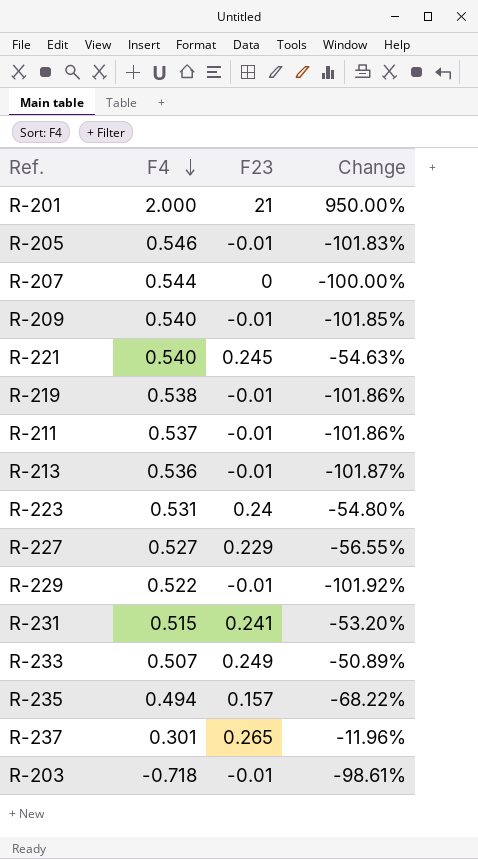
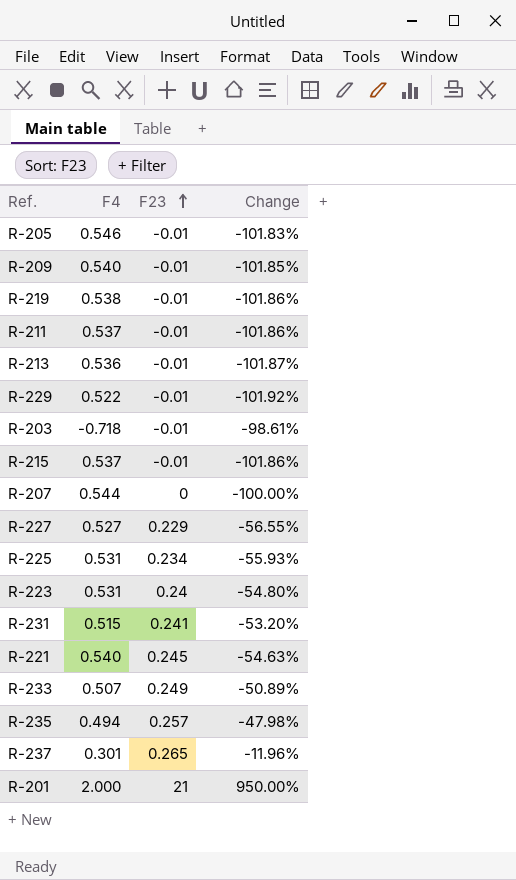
row order: F4 descending -> F23 ascending
row R-215: none -> 0.537 | -0.01 | -101.86%
row R-225: none -> 0.531 | 0.234 | -55.93%
R-235 | F23: 0.157 -> 0.257
R-235 | Change: -68.22% -> -47.98%

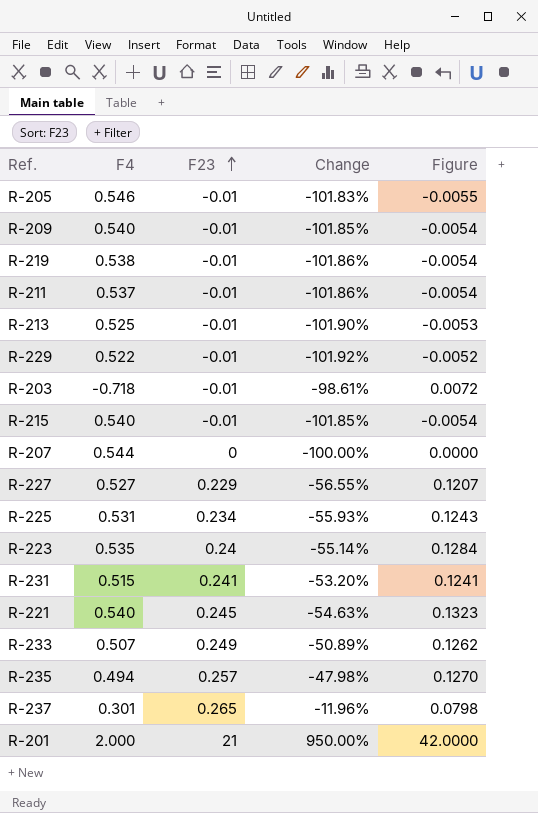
column Figure | formula: none -> [F4] * [F23]
R-213 | F4: 0.536 -> 0.525
R-213 | Change: -101.87% -> -101.90%
R-215 | F4: 0.537 -> 0.540
R-215 | Change: -101.86% -> -101.85%
R-223 | F4: 0.531 -> 0.535
R-223 | Change: -54.80% -> -55.14%

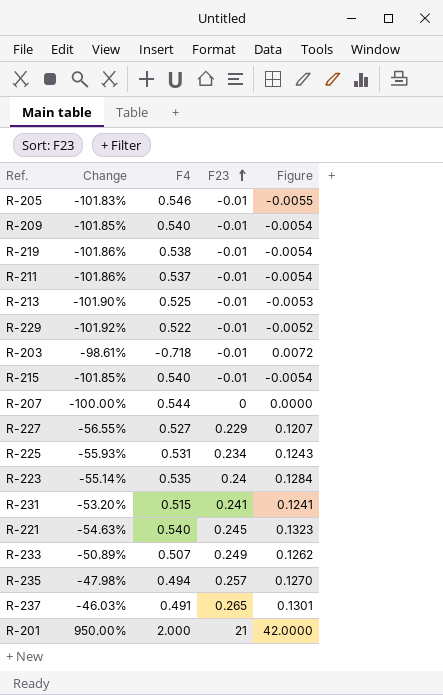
column Change | position: 4 -> 2
R-237 | Change: -11.96% -> -46.03%
R-237 | F4: 0.301 -> 0.491
R-237 | Figure: 0.0798 -> 0.1301

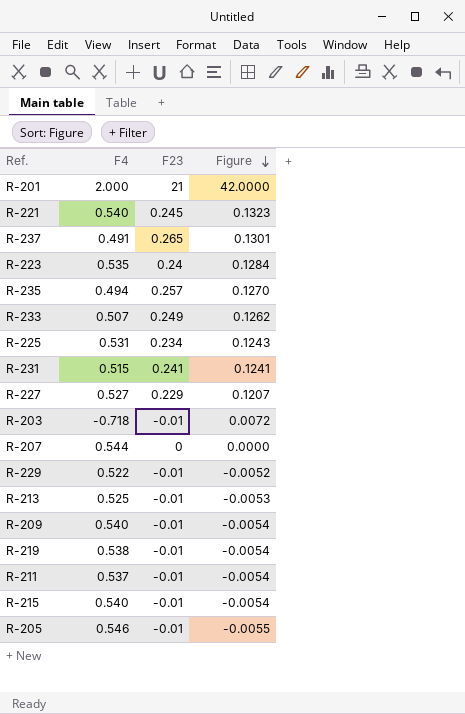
row order: F23 ascending -> Figure descending
column Change | formula: ([F23] - [F4]) / [F4] -> none

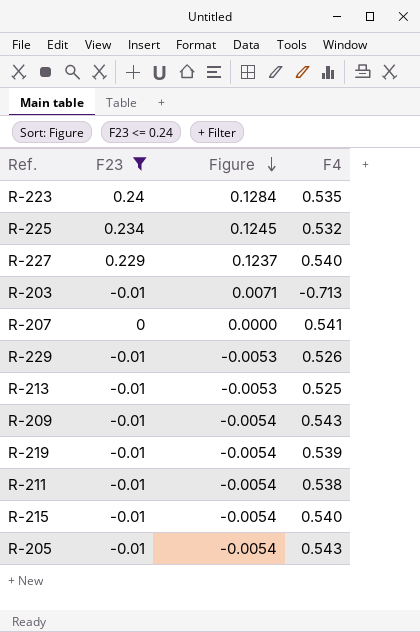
filter: none -> F23 <= 0.24
column F4 | position: 2 -> 4
R-225 | Figure: 0.1243 -> 0.1245
R-225 | F4: 0.531 -> 0.532
R-227 | Figure: 0.1207 -> 0.1237
R-227 | F4: 0.527 -> 0.540
R-203 | Figure: 0.0072 -> 0.0071
R-203 | F4: -0.718 -> -0.713
R-207 | F4: 0.544 -> 0.541
R-229 | Figure: -0.0052 -> -0.0053
R-229 | F4: 0.522 -> 0.526
R-209 | F4: 0.540 -> 0.543
R-219 | F4: 0.538 -> 0.539
R-211 | F4: 0.537 -> 0.538
R-205 | Figure: -0.0055 -> -0.0054
R-205 | F4: 0.546 -> 0.543

